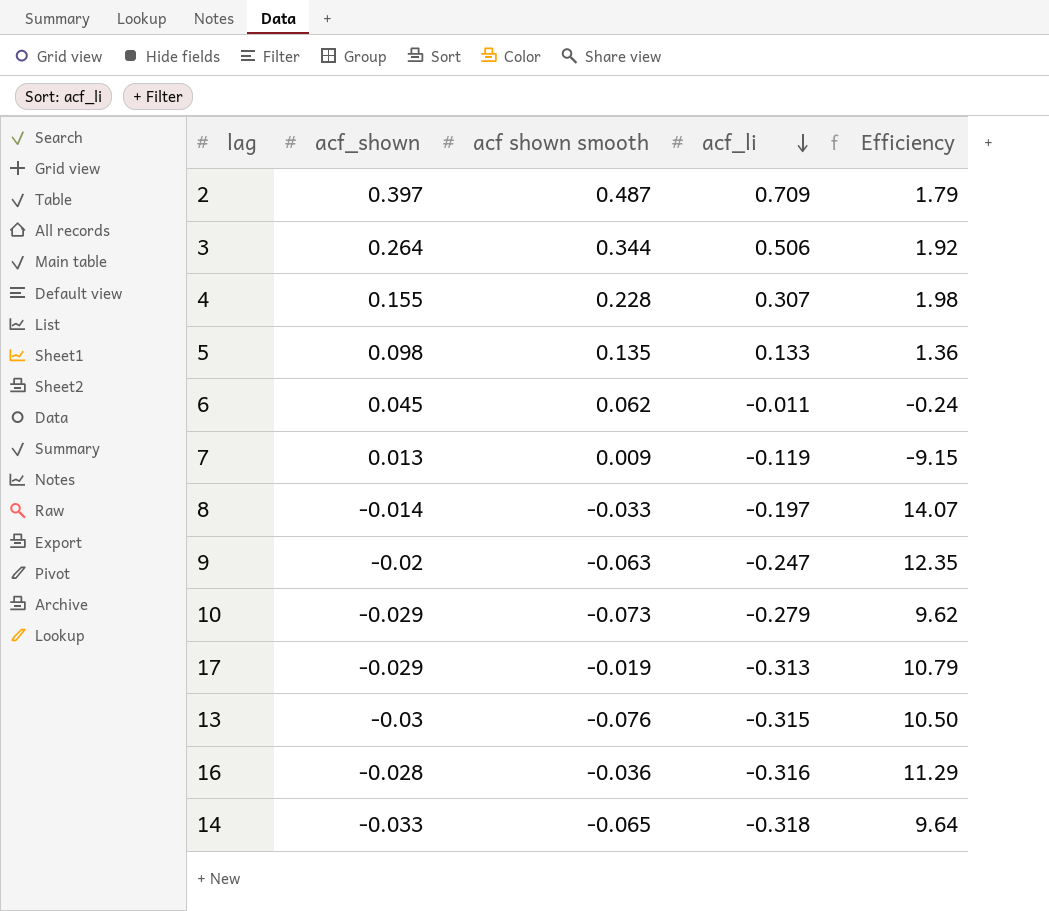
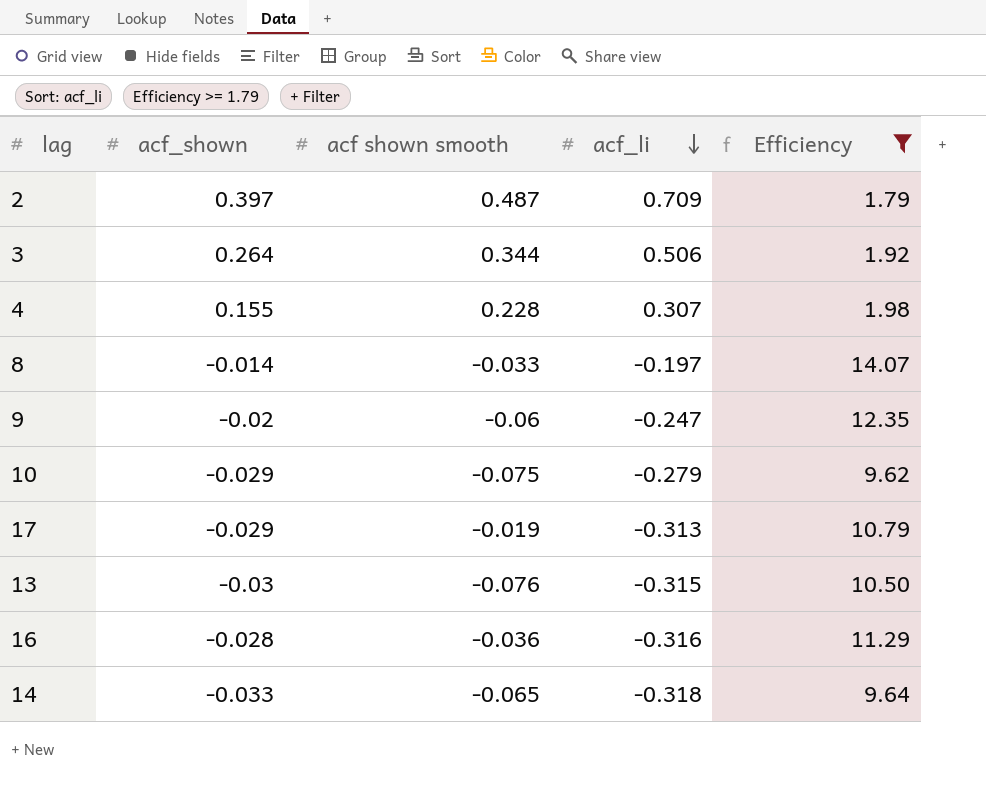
filter: none -> Efficiency >= 1.79
9 | acf shown smooth: -0.063 -> -0.06
10 | acf shown smooth: -0.073 -> -0.075

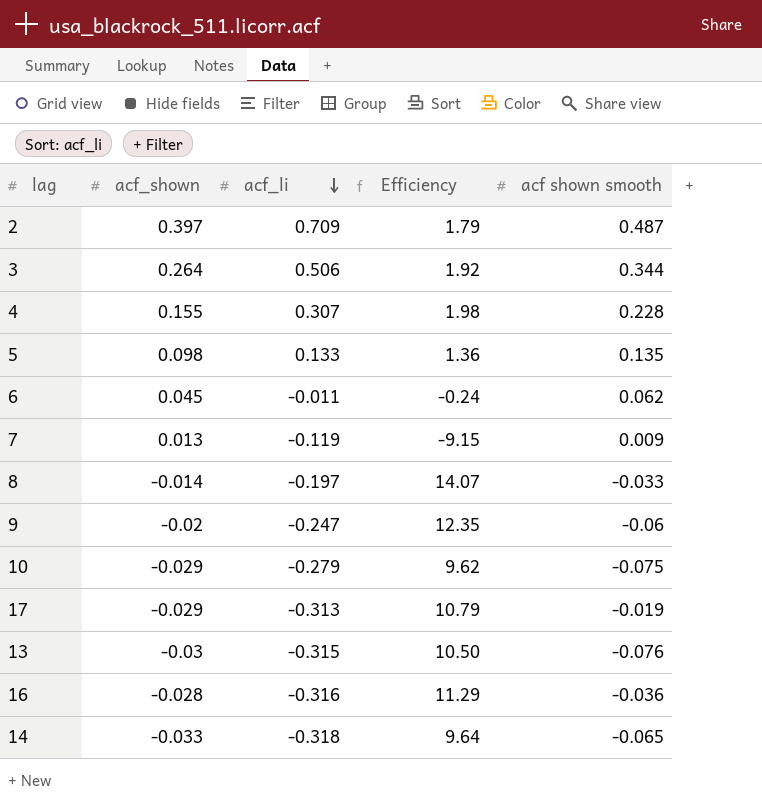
filter: Efficiency >= 1.79 -> none
column acf shown smooth | position: 3 -> 5

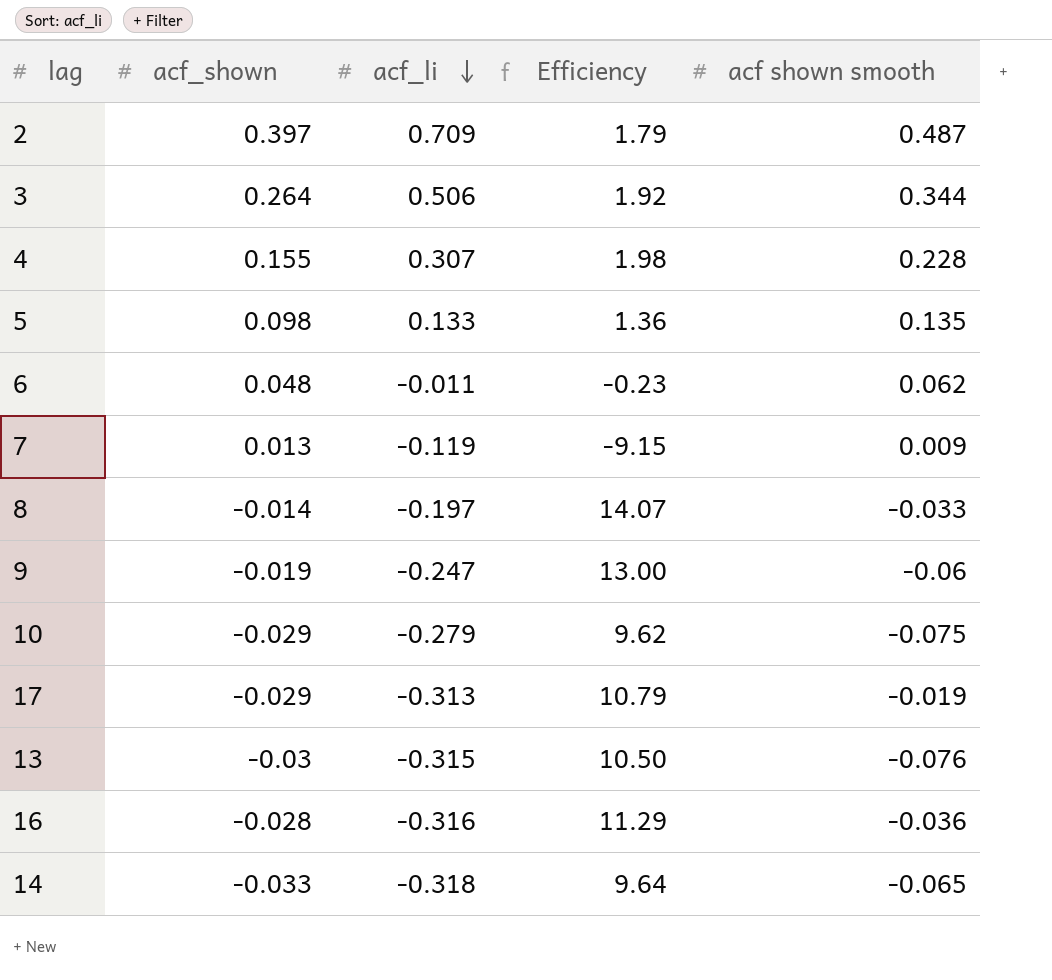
6 | acf_shown: 0.045 -> 0.048
6 | Efficiency: -0.24 -> -0.23
9 | acf_shown: -0.02 -> -0.019
9 | Efficiency: 12.35 -> 13.00

